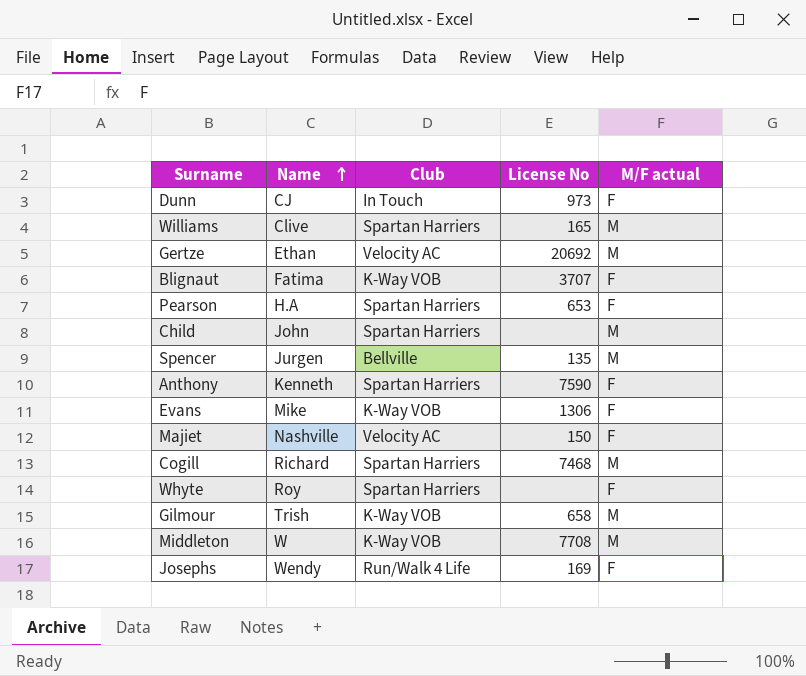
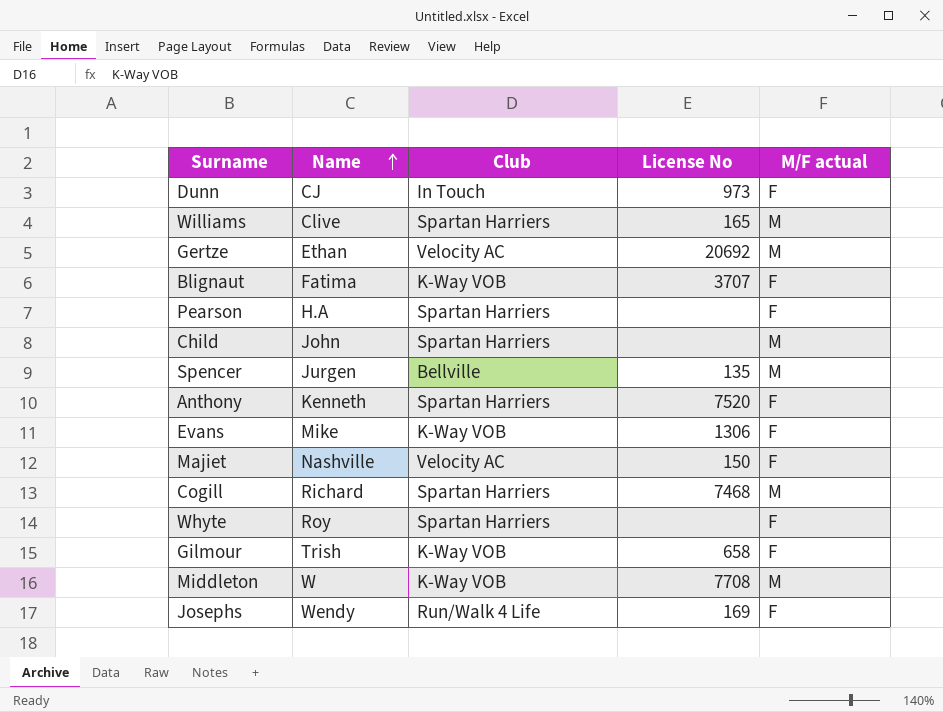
Pearson | License No: 653 -> none
Anthony | License No: 7590 -> 7520
Gilmour | M/F actual: M -> F

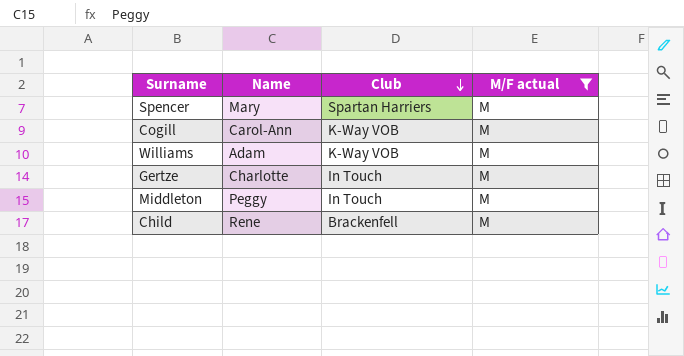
filter: none -> M/F actual = M
row order: Name ascending -> Club descending
column License No | position: 4 -> none
Spencer | Name: Jurgen -> Mary
Spencer | Club: Bellville -> Spartan Harriers
Cogill | Name: Richard -> Carol-Ann
Cogill | Club: Spartan Harriers -> K-Way VOB
Williams | Name: Clive -> Adam
Williams | Club: Spartan Harriers -> K-Way VOB
Gertze | Name: Ethan -> Charlotte
Gertze | Club: Velocity AC -> In Touch
Middleton | Name: W -> Peggy
Middleton | Club: K-Way VOB -> In Touch
Child | Name: John -> Rene
Child | Club: Spartan Harriers -> Brackenfell

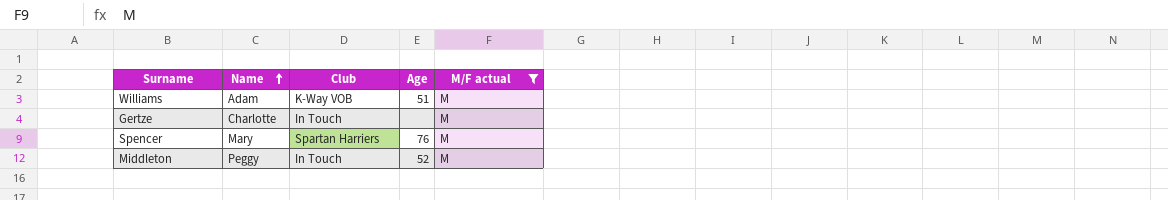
row order: Club descending -> Name ascending
column Age | position: none -> 4
row Cogill: Carol-Ann | K-Way VOB | M -> none
row Child: Rene | Brackenfell | M -> none

